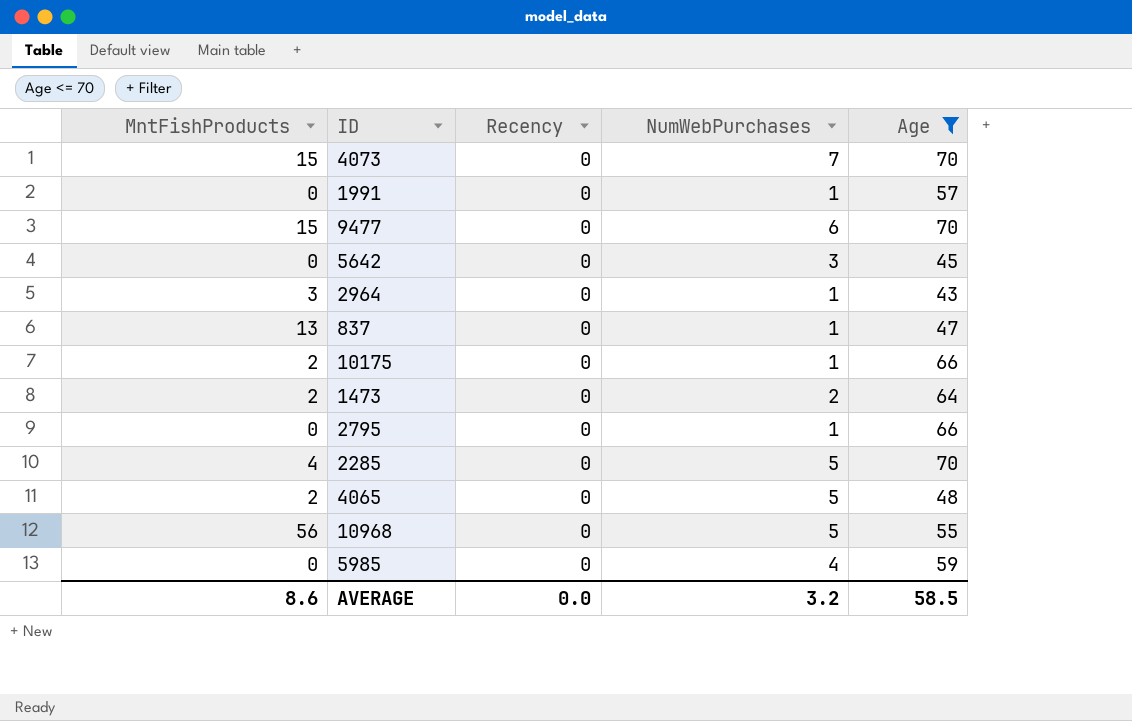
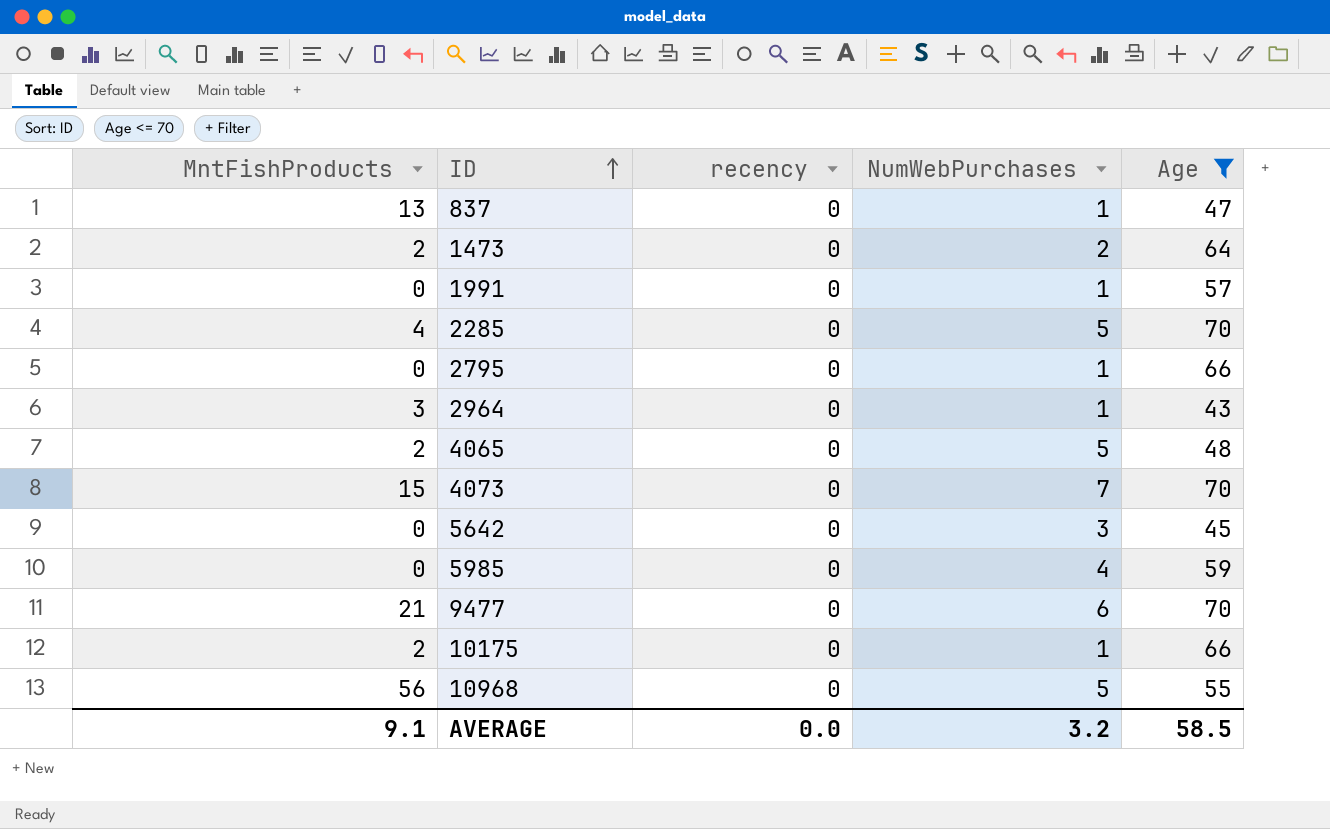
row order: none -> ID ascending
column name: Recency -> recency
9477 | MntFishProducts: 15 -> 21
AVERAGE | MntFishProducts: 8.6 -> 9.1

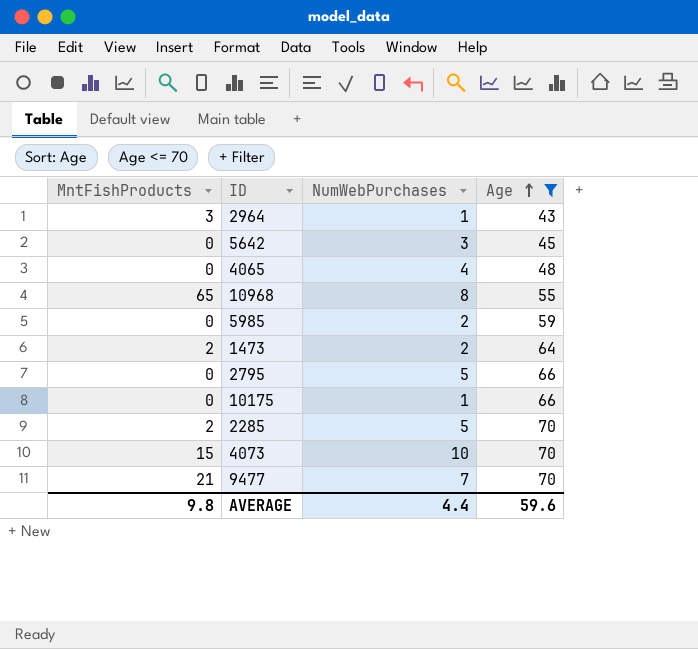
row order: ID ascending -> Age ascending
column recency | position: 3 -> none
row 837: 13 | 0 | 1 | 47 -> none
row 1991: 0 | 0 | 1 | 57 -> none
4065 | MntFishProducts: 2 -> 0
4065 | NumWebPurchases: 5 -> 4
10968 | MntFishProducts: 56 -> 65
10968 | NumWebPurchases: 5 -> 8
5985 | NumWebPurchases: 4 -> 2
2795 | NumWebPurchases: 1 -> 5
10175 | MntFishProducts: 2 -> 0
2285 | MntFishProducts: 4 -> 2
4073 | NumWebPurchases: 7 -> 10
9477 | NumWebPurchases: 6 -> 7
AVERAGE | MntFishProducts: 9.1 -> 9.8
AVERAGE | NumWebPurchases: 3.2 -> 4.4
AVERAGE | Age: 58.5 -> 59.6

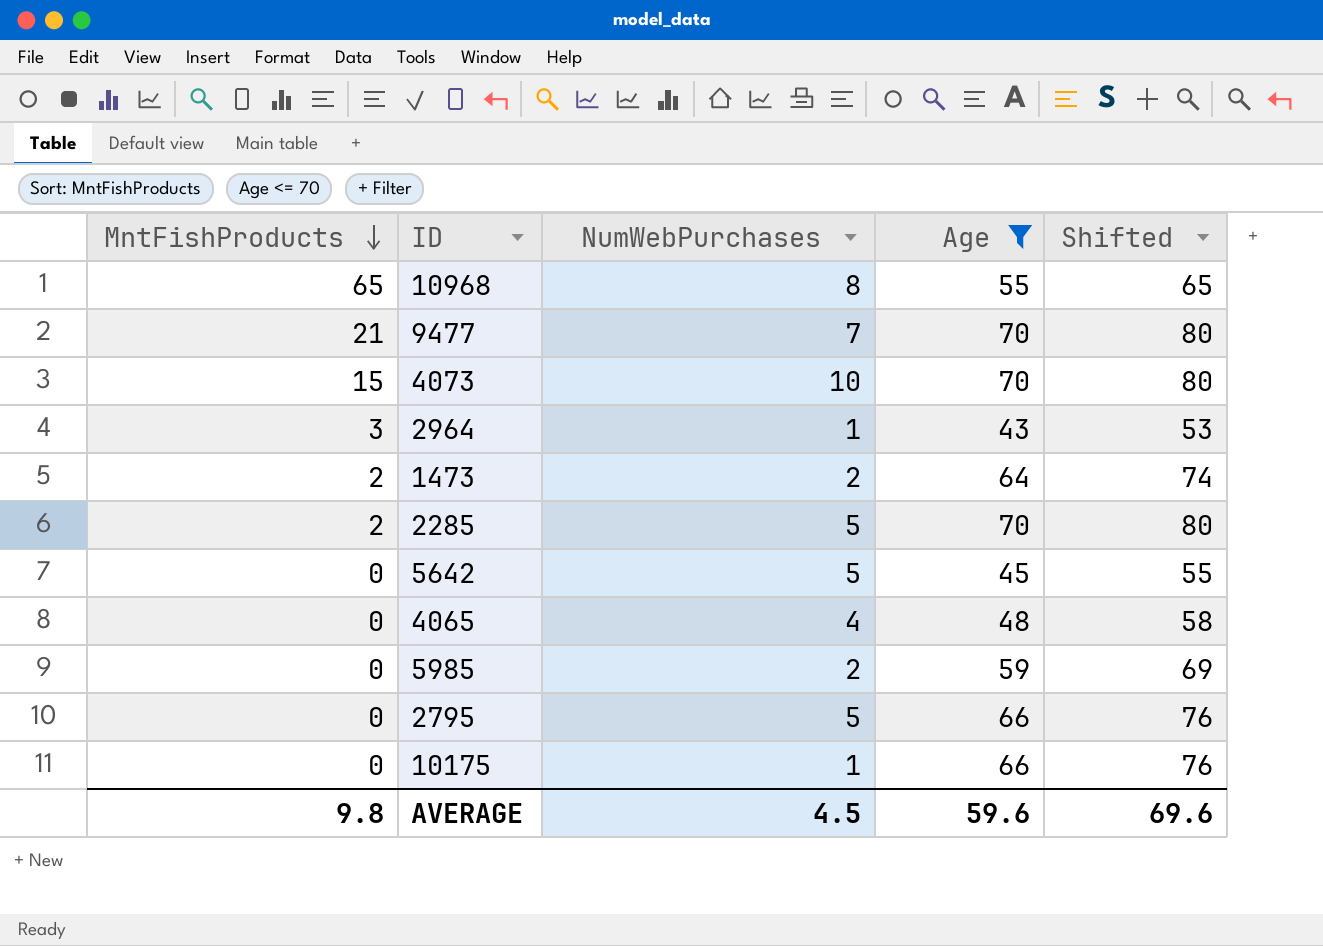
row order: Age ascending -> MntFishProducts descending
column Shifted | formula: none -> [Age] + 10
5642 | NumWebPurchases: 3 -> 5
AVERAGE | NumWebPurchases: 4.4 -> 4.5

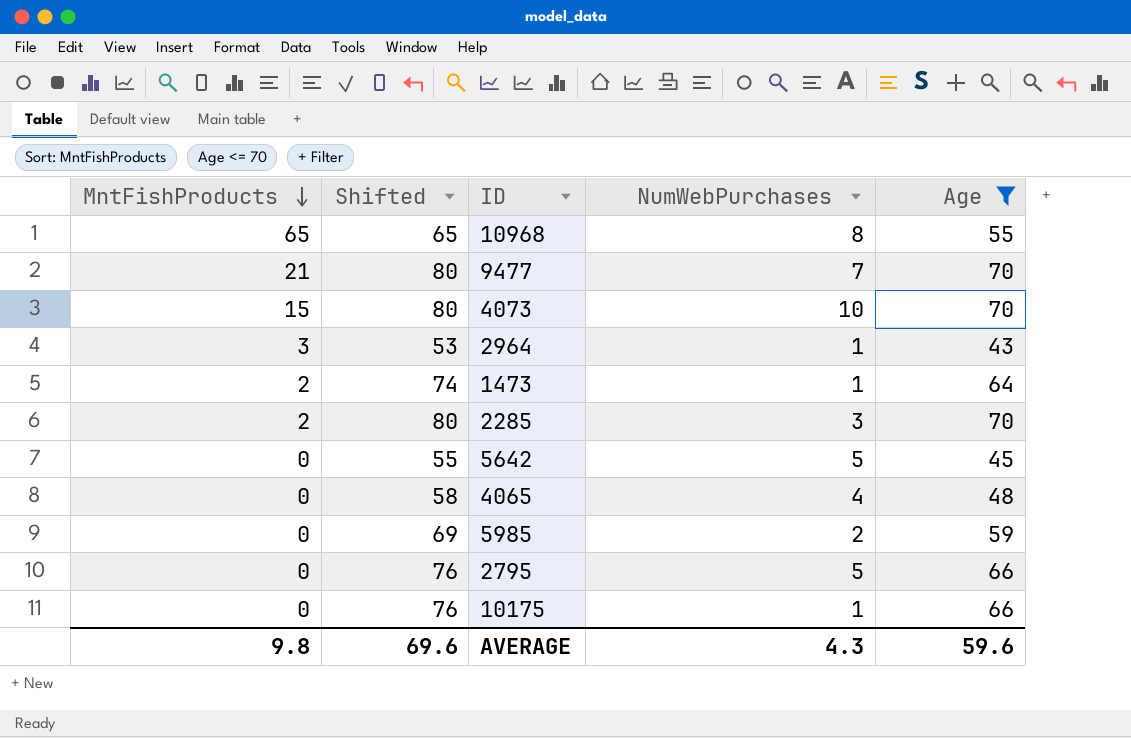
column Shifted | position: 5 -> 2
1473 | NumWebPurchases: 2 -> 1
2285 | NumWebPurchases: 5 -> 3
AVERAGE | NumWebPurchases: 4.5 -> 4.3

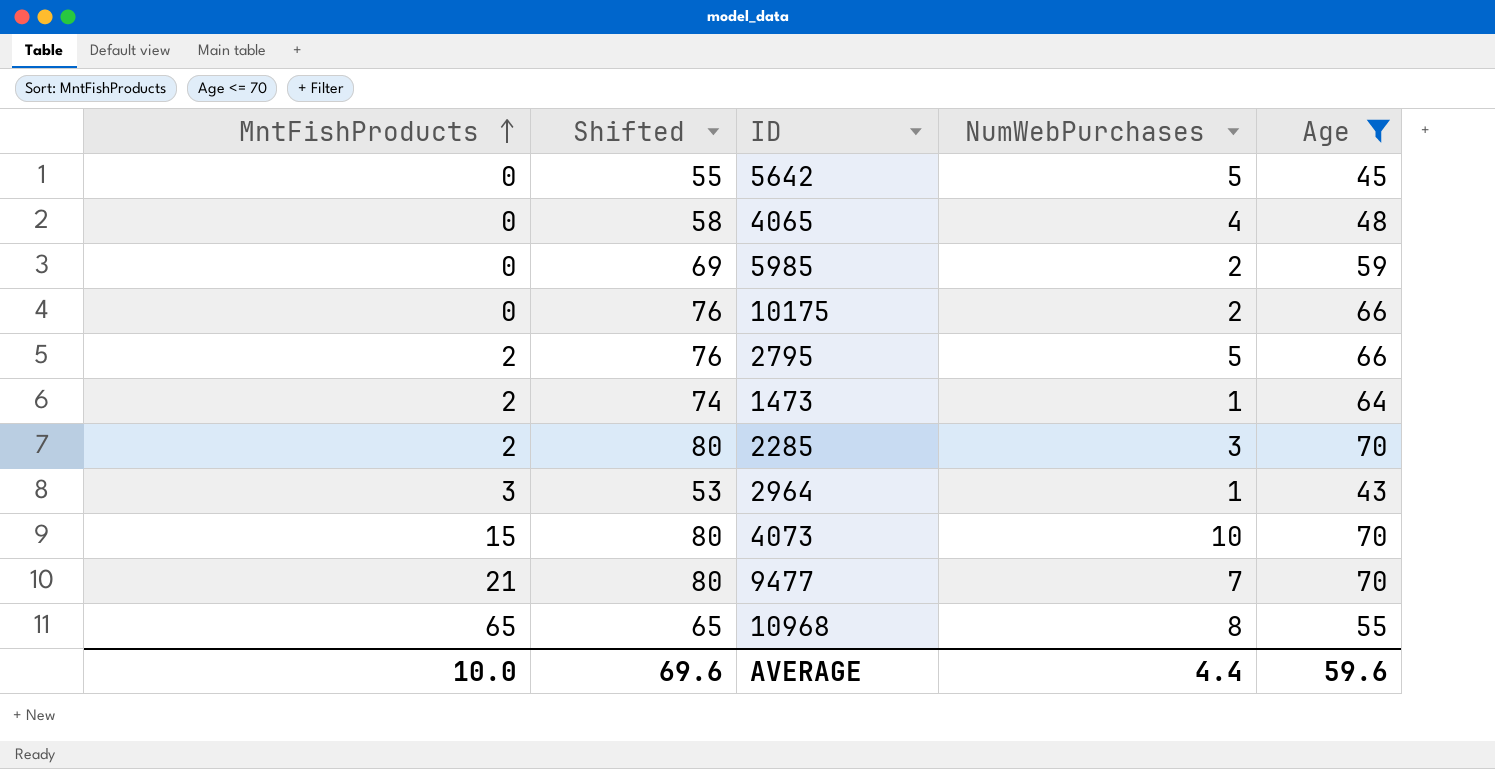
row order: MntFishProducts descending -> MntFishProducts ascending
10175 | NumWebPurchases: 1 -> 2
2795 | MntFishProducts: 0 -> 2
AVERAGE | MntFishProducts: 9.8 -> 10.0
AVERAGE | NumWebPurchases: 4.3 -> 4.4

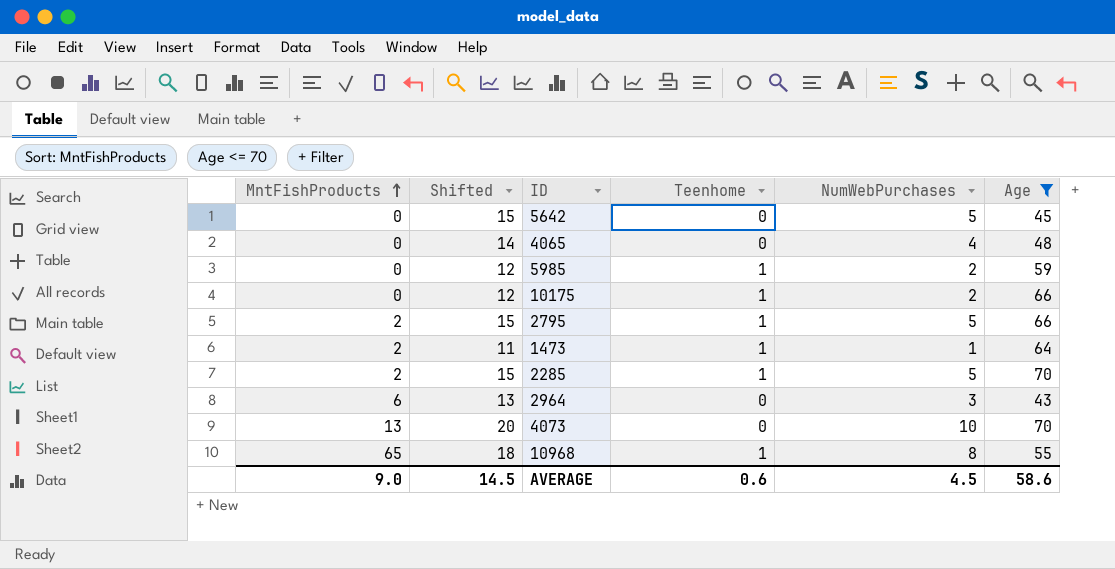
column Shifted | formula: [Age] + 10 -> [NumWebPurchases] + 10
column Teenhome | position: none -> 4
row 9477: 21 | 80 | 7 | 70 -> none
2285 | NumWebPurchases: 3 -> 5
2964 | MntFishProducts: 3 -> 6
2964 | NumWebPurchases: 1 -> 3
4073 | MntFishProducts: 15 -> 13
AVERAGE | MntFishProducts: 10.0 -> 9.0
AVERAGE | Shifted: 69.6 -> 14.5
AVERAGE | NumWebPurchases: 4.4 -> 4.5
AVERAGE | Age: 59.6 -> 58.6

